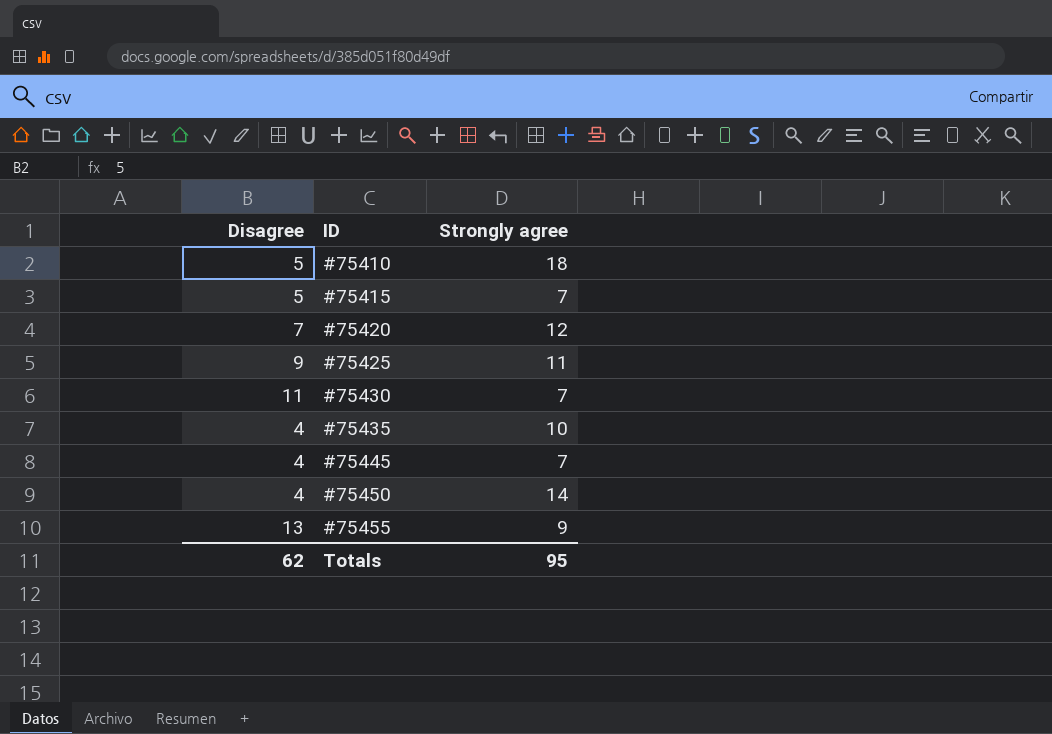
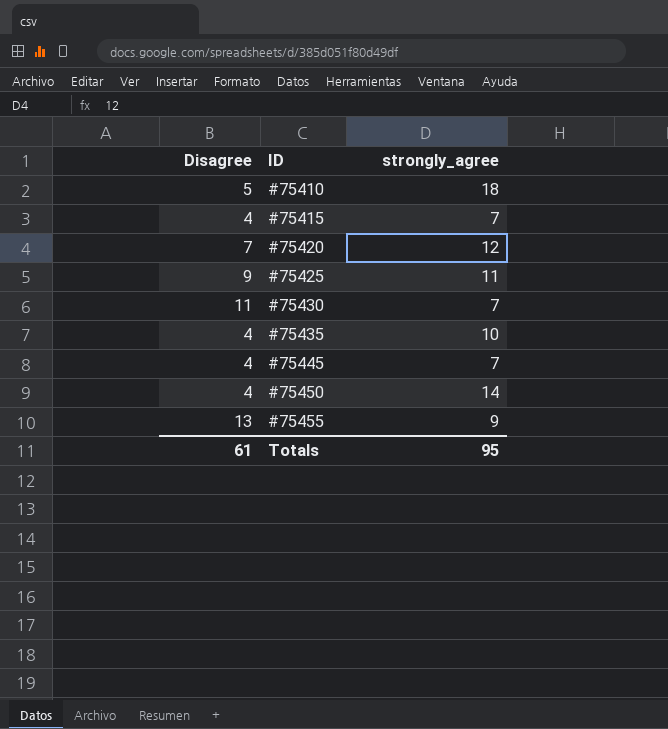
column name: Strongly agree -> strongly_agree
#75415 | Disagree: 5 -> 4
Totals | Disagree: 62 -> 61

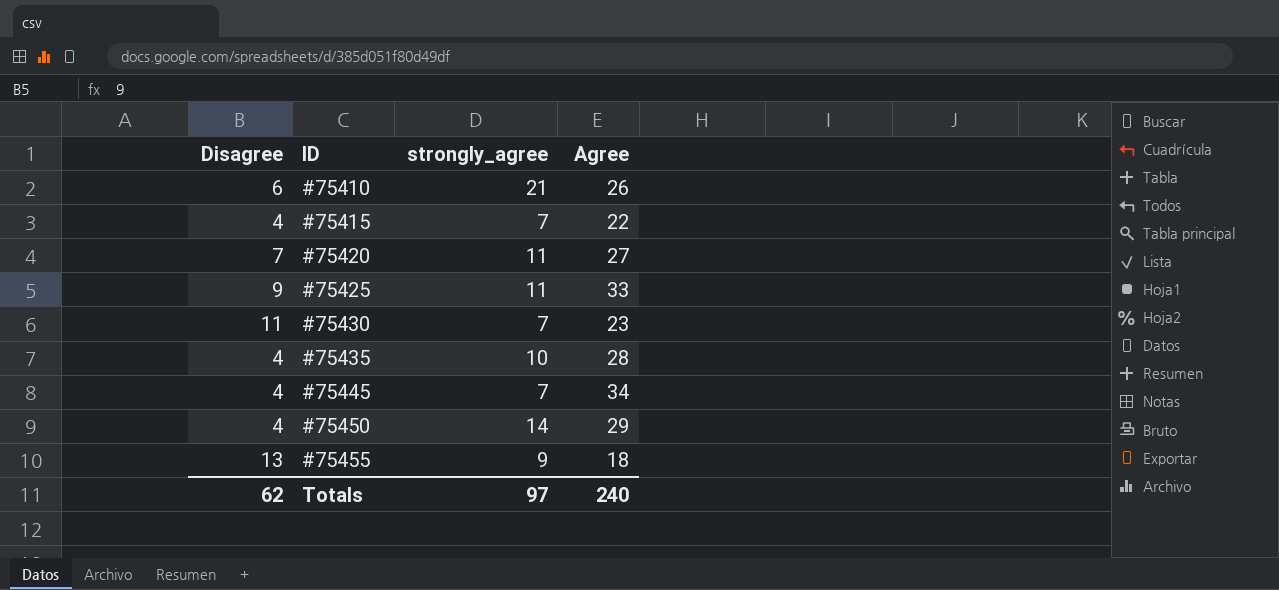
column Agree | position: none -> 4
#75410 | Disagree: 5 -> 6
#75410 | strongly_agree: 18 -> 21
#75420 | strongly_agree: 12 -> 11
Totals | Disagree: 61 -> 62
Totals | strongly_agree: 95 -> 97

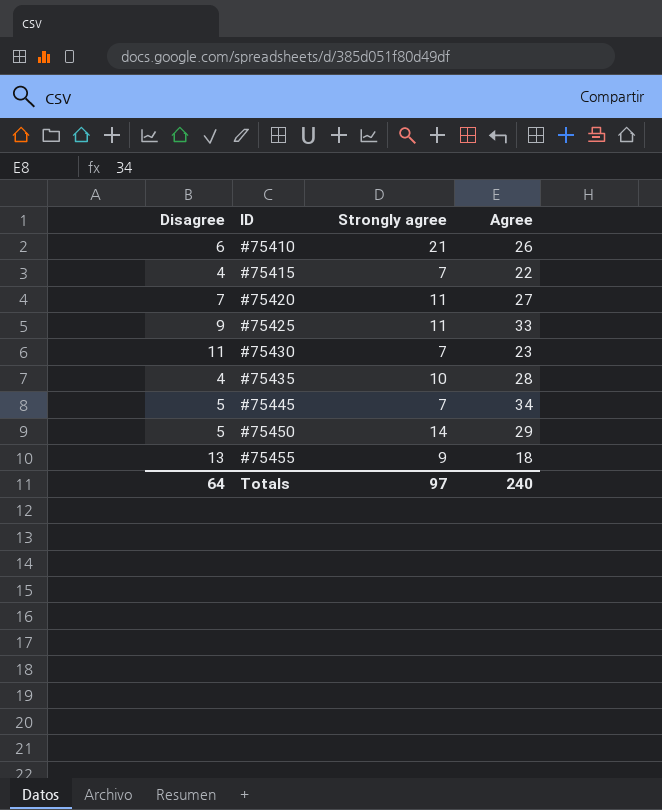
column name: strongly_agree -> Strongly agree
#75445 | Disagree: 4 -> 5
#75450 | Disagree: 4 -> 5
Totals | Disagree: 62 -> 64

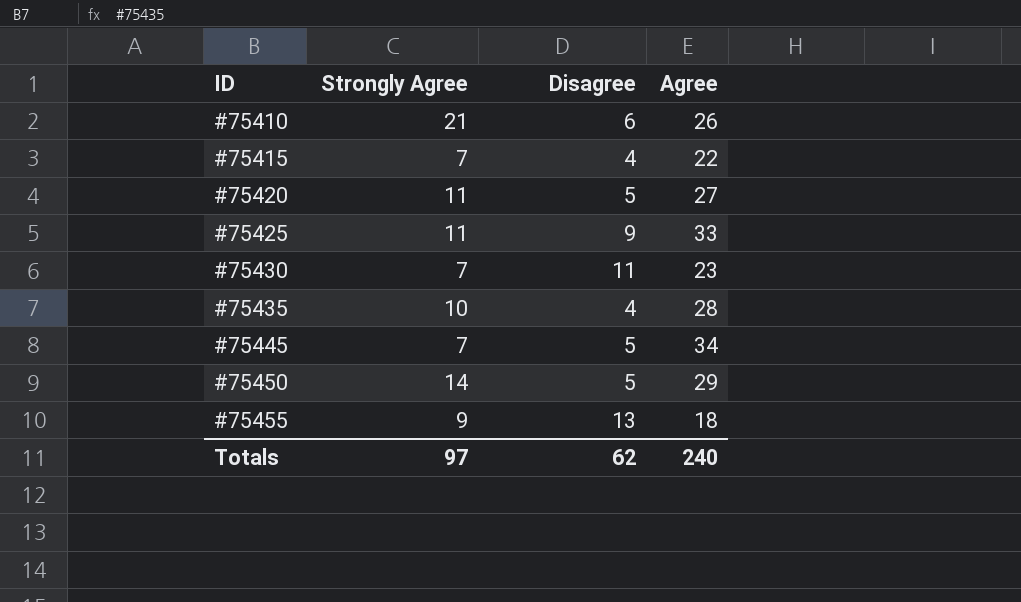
column name: Strongly agree -> Strongly Agree
column Disagree | position: 1 -> 3
#75420 | Disagree: 7 -> 5
Totals | Disagree: 64 -> 62

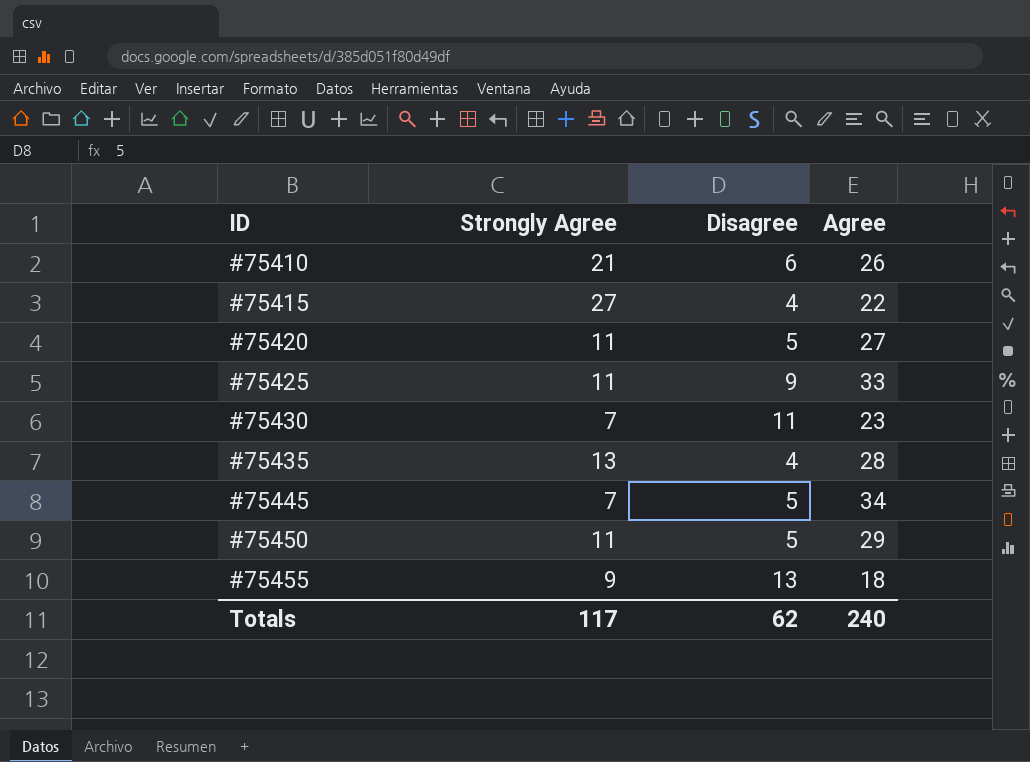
#75415 | Strongly Agree: 7 -> 27
#75435 | Strongly Agree: 10 -> 13
#75450 | Strongly Agree: 14 -> 11
Totals | Strongly Agree: 97 -> 117

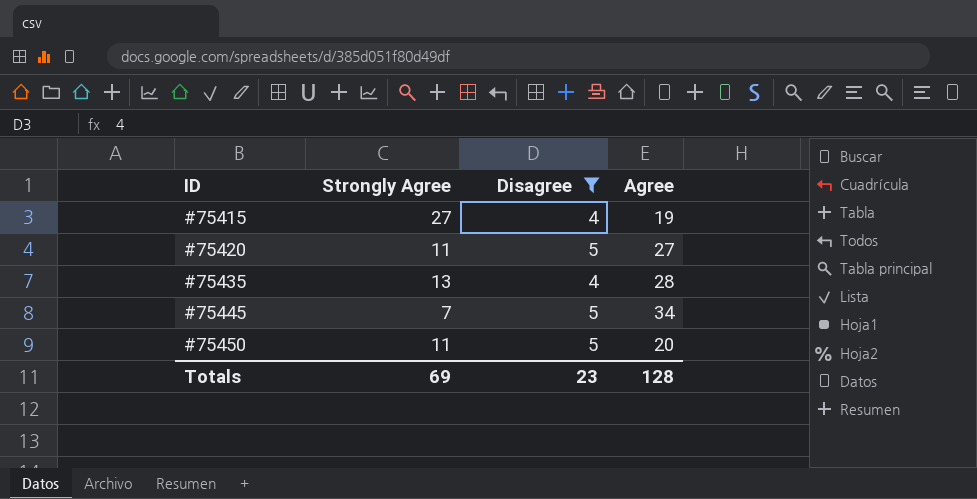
filter: none -> Disagree <= 5
#75415 | Agree: 22 -> 19
#75450 | Agree: 29 -> 20
Totals | Strongly Agree: 117 -> 69
Totals | Disagree: 62 -> 23
Totals | Agree: 240 -> 128

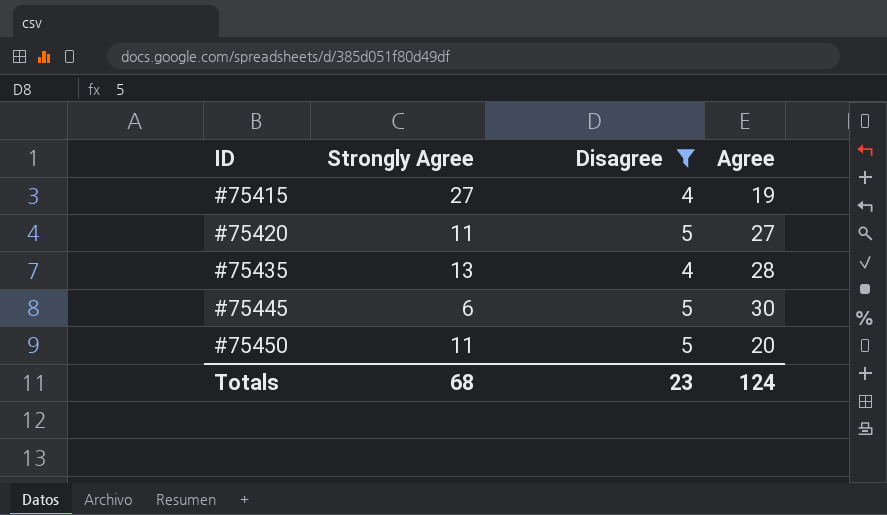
#75445 | Strongly Agree: 7 -> 6
#75445 | Agree: 34 -> 30
Totals | Strongly Agree: 69 -> 68
Totals | Agree: 128 -> 124

